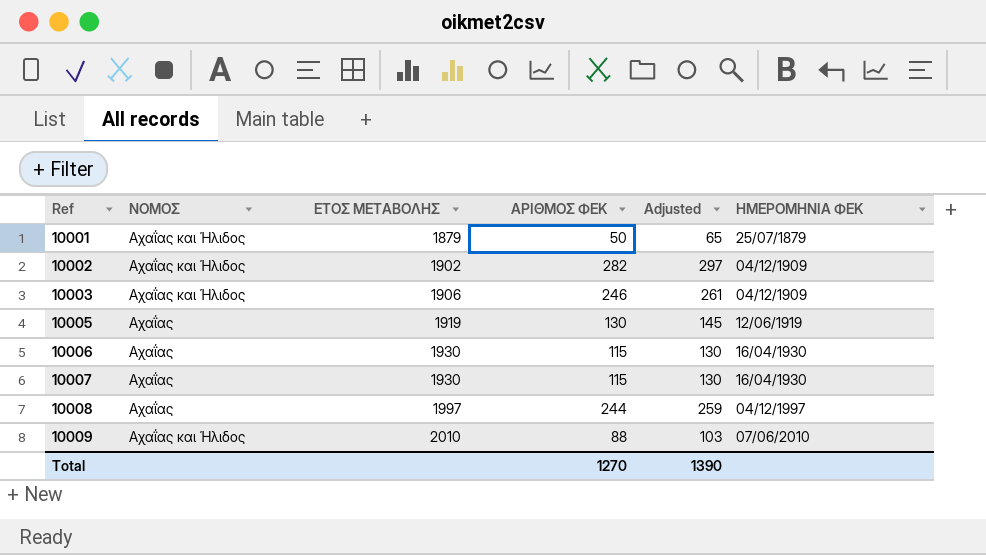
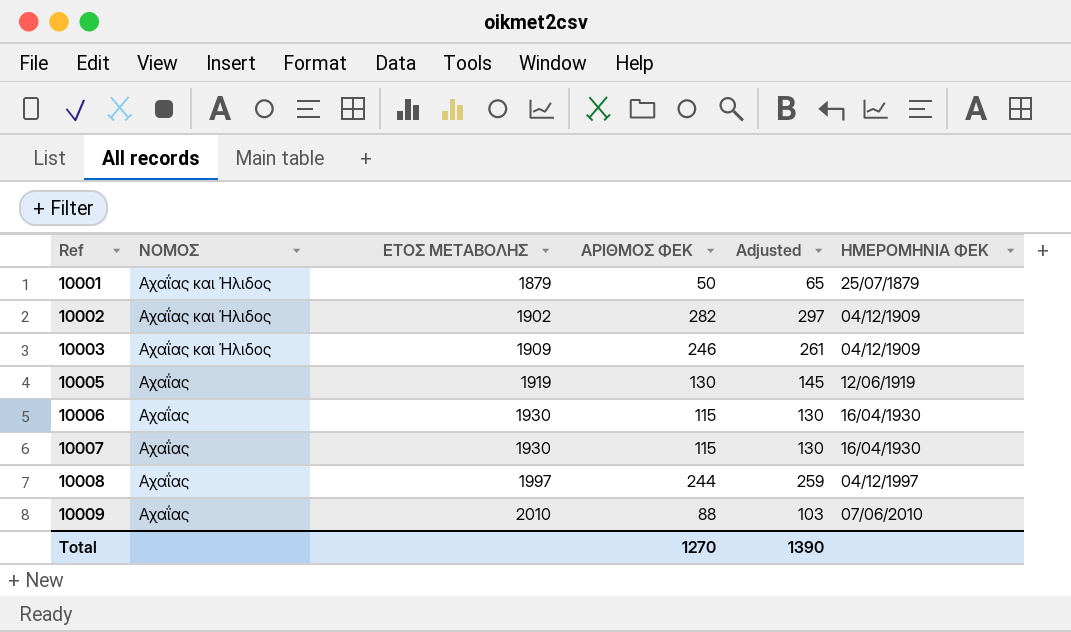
10003 | ΕΤΟΣ ΜΕΤΑΒΟΛΗΣ: 1906 -> 1909
10009 | ΝΟΜΟΣ: Αχαΐας και Ήλιδος -> Αχαΐας

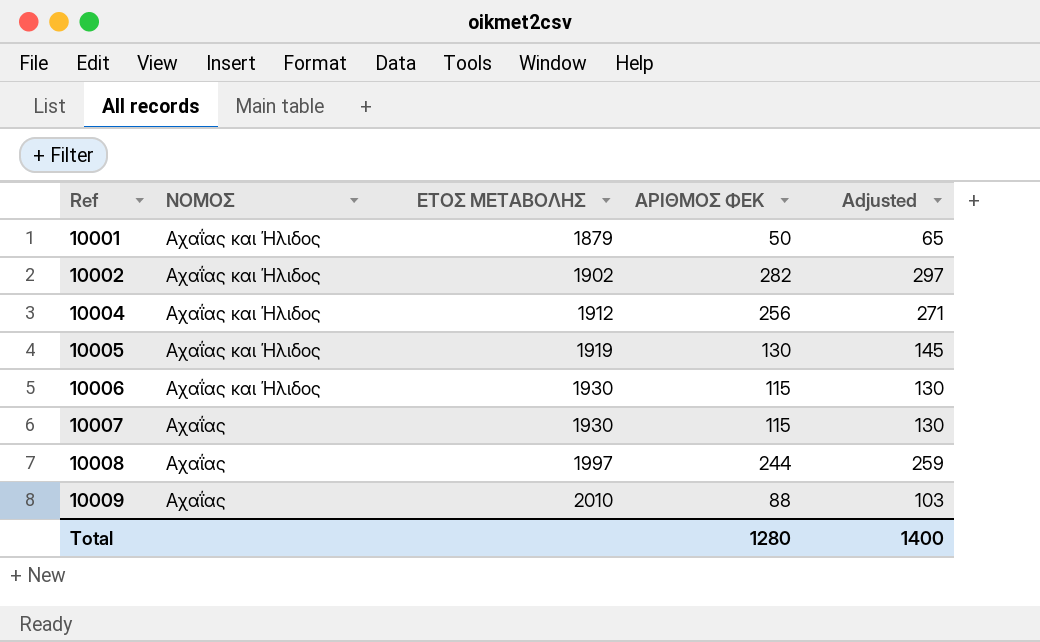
column ΗΜΕΡΟΜΗΝΙΑ ΦΕΚ | position: 6 -> none
row 10003: Αχαΐας και Ήλιδος | 1909 | 246 | 261 | 04/12/1909 -> none
row 10004: none -> Αχαΐας και Ήλιδος | 1912 | 256 | 271
10005 | ΝΟΜΟΣ: Αχαΐας -> Αχαΐας και Ήλιδος
10006 | ΝΟΜΟΣ: Αχαΐας -> Αχαΐας και Ήλιδος
Total | ΑΡΙΘΜΟΣ ΦΕΚ: 1270 -> 1280
Total | Adjusted: 1390 -> 1400

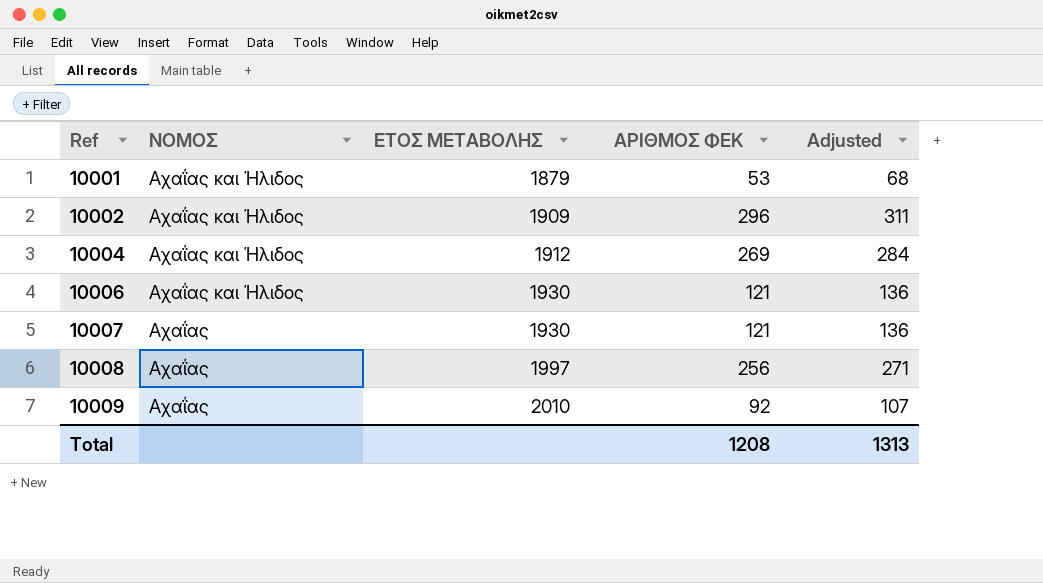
row 10005: Αχαΐας και Ήλιδος | 1919 | 130 | 145 -> none
10001 | ΑΡΙΘΜΟΣ ΦΕΚ: 50 -> 53
10001 | Adjusted: 65 -> 68
10002 | ΕΤΟΣ ΜΕΤΑΒΟΛΗΣ: 1902 -> 1909
10002 | ΑΡΙΘΜΟΣ ΦΕΚ: 282 -> 296
10002 | Adjusted: 297 -> 311
10004 | ΑΡΙΘΜΟΣ ΦΕΚ: 256 -> 269
10004 | Adjusted: 271 -> 284
10006 | ΑΡΙΘΜΟΣ ΦΕΚ: 115 -> 121
10006 | Adjusted: 130 -> 136
10007 | ΑΡΙΘΜΟΣ ΦΕΚ: 115 -> 121
10007 | Adjusted: 130 -> 136
10008 | ΑΡΙΘΜΟΣ ΦΕΚ: 244 -> 256
10008 | Adjusted: 259 -> 271
10009 | ΑΡΙΘΜΟΣ ΦΕΚ: 88 -> 92
10009 | Adjusted: 103 -> 107
Total | ΑΡΙΘΜΟΣ ΦΕΚ: 1280 -> 1208
Total | Adjusted: 1400 -> 1313

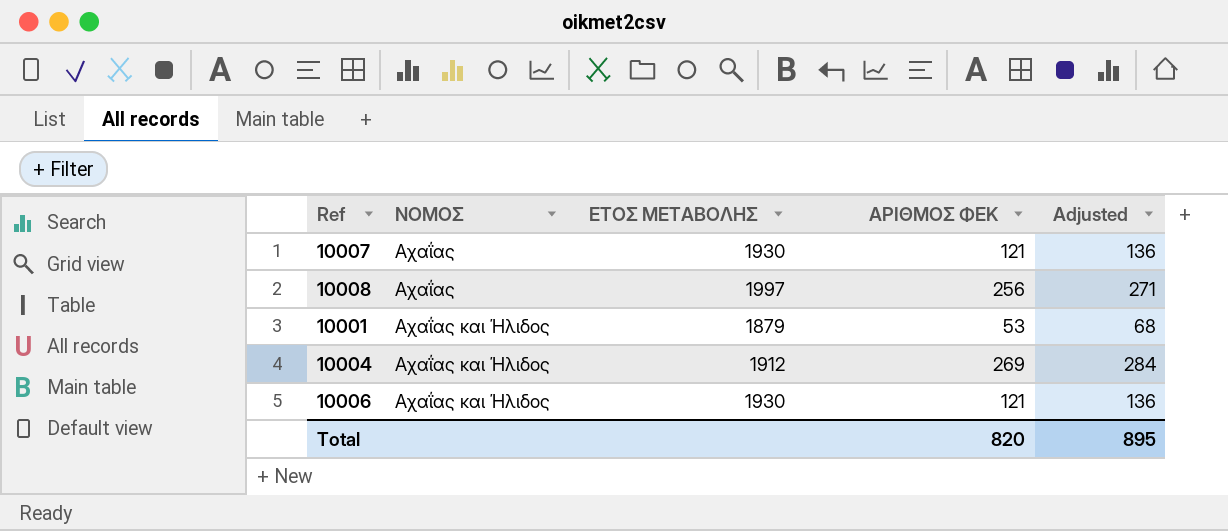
row order: Ref ascending -> ΝΟΜΟΣ ascending
row 10002: Αχαΐας και Ήλιδος | 1909 | 296 | 311 -> none
row 10009: Αχαΐας | 2010 | 92 | 107 -> none
Total | ΑΡΙΘΜΟΣ ΦΕΚ: 1208 -> 820
Total | Adjusted: 1313 -> 895

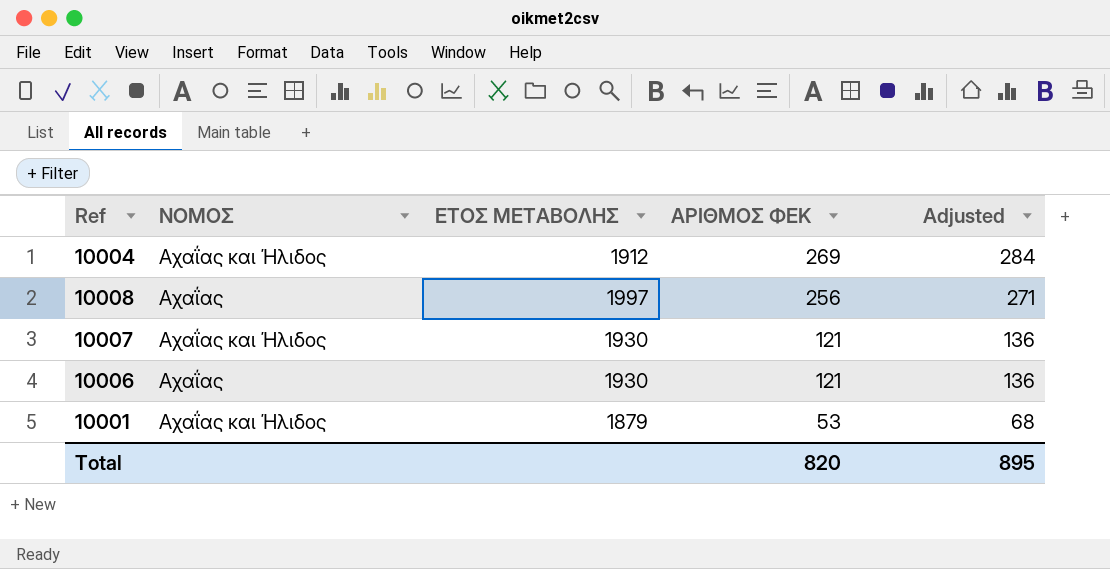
row order: ΝΟΜΟΣ ascending -> ΑΡΙΘΜΟΣ ΦΕΚ descending
10007 | ΝΟΜΟΣ: Αχαΐας -> Αχαΐας και Ήλιδος
10006 | ΝΟΜΟΣ: Αχαΐας και Ήλιδος -> Αχαΐας

